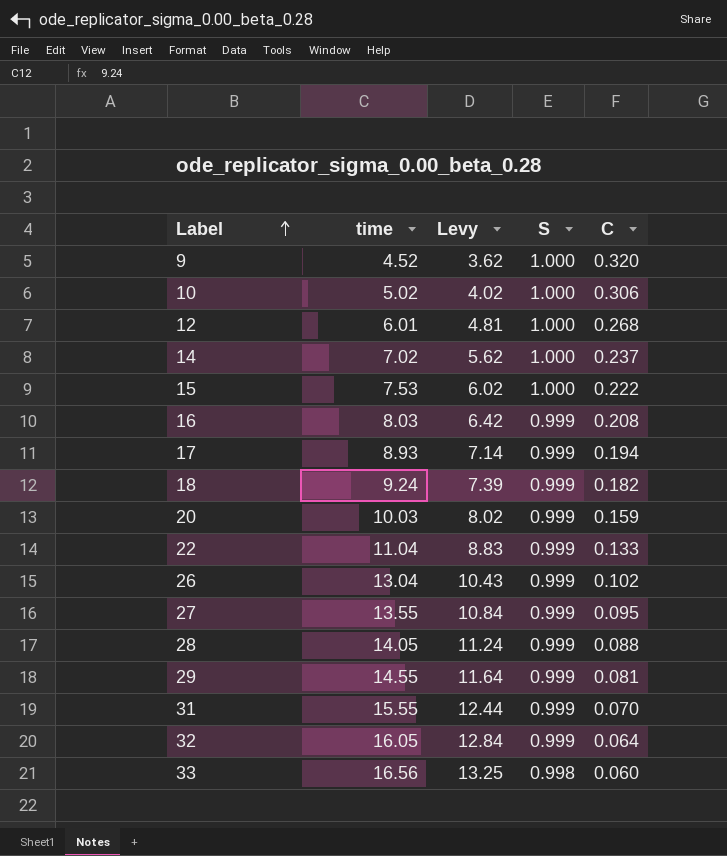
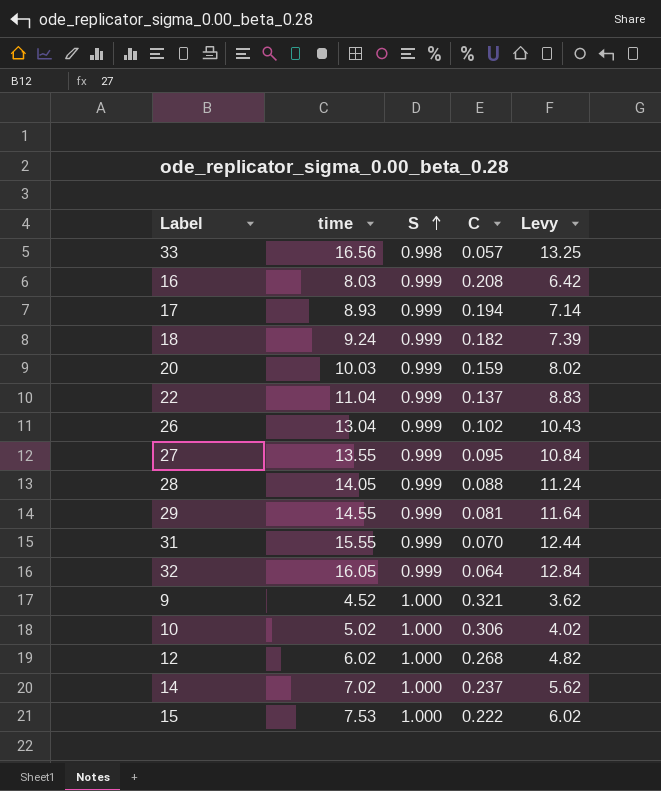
row order: Label ascending -> S ascending
column Levy | position: 3 -> 5
33 | C: 0.060 -> 0.057
22 | C: 0.133 -> 0.137
9 | C: 0.320 -> 0.321
12 | time: 6.01 -> 6.02
12 | Levy: 4.81 -> 4.82

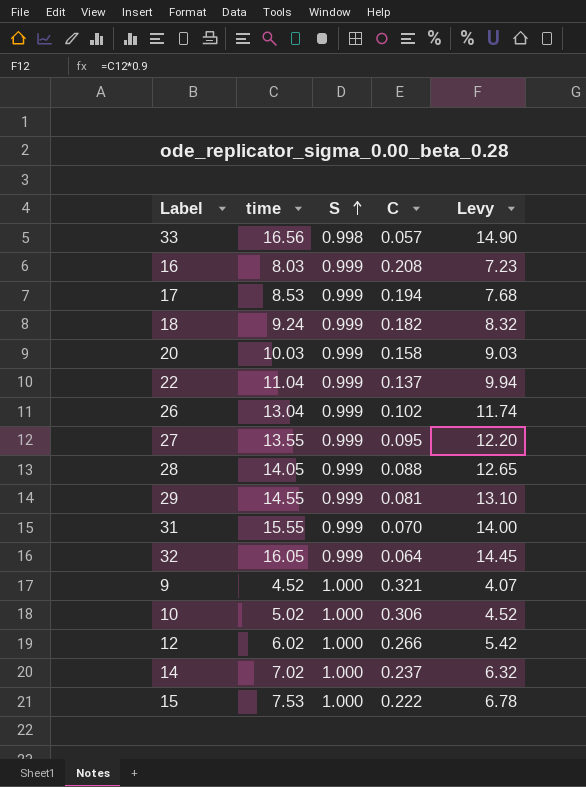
column Levy | formula: [time] * 0.8 -> [time] * 0.9
17 | time: 8.93 -> 8.53
20 | C: 0.159 -> 0.158
12 | C: 0.268 -> 0.266

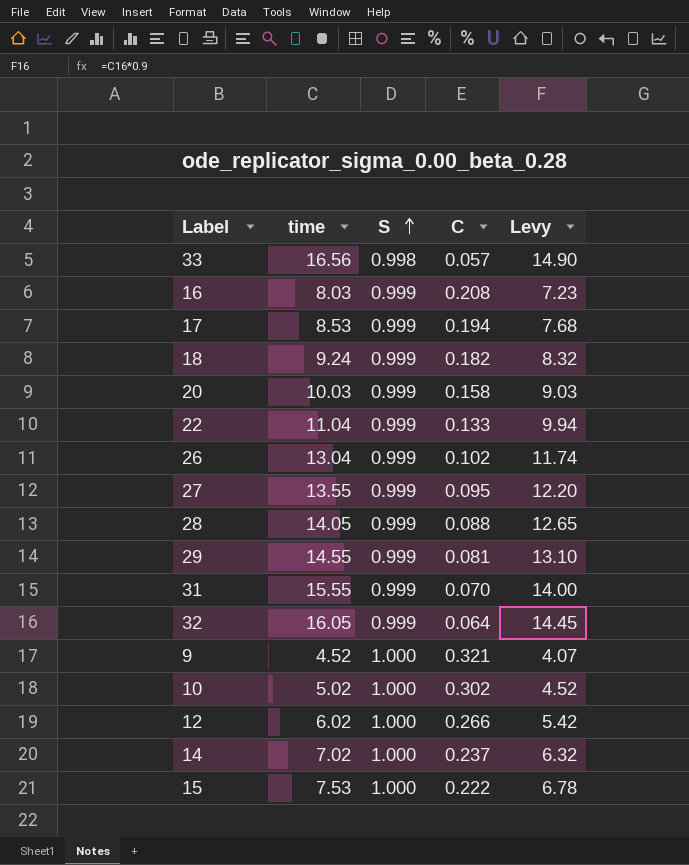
22 | C: 0.137 -> 0.133
10 | C: 0.306 -> 0.302

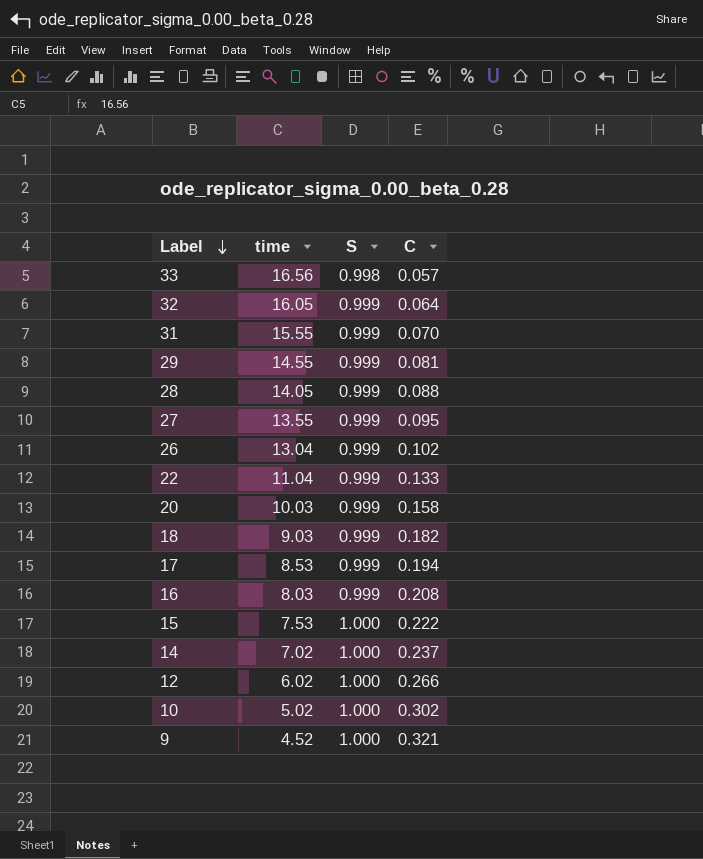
row order: S ascending -> Label descending
column Levy | formula: [time] * 0.9 -> none
18 | time: 9.24 -> 9.03

